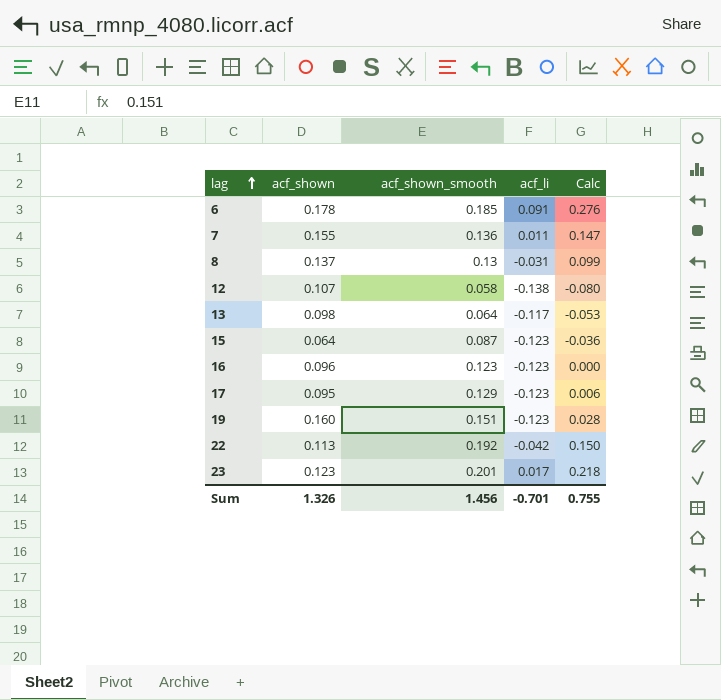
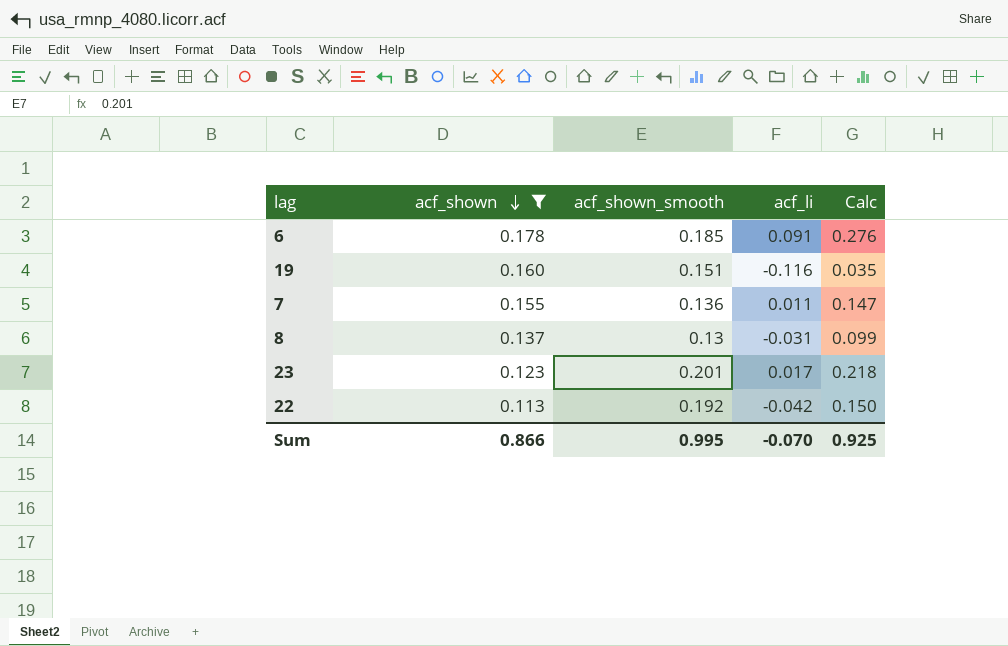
filter: none -> acf_shown >= 0.113
row order: lag ascending -> acf_shown descending
19 | acf_li: -0.123 -> -0.116
19 | Calc: 0.028 -> 0.035
Sum | acf_shown: 1.326 -> 0.866
Sum | acf_shown_smooth: 1.456 -> 0.995
Sum | acf_li: -0.701 -> -0.070
Sum | Calc: 0.755 -> 0.925

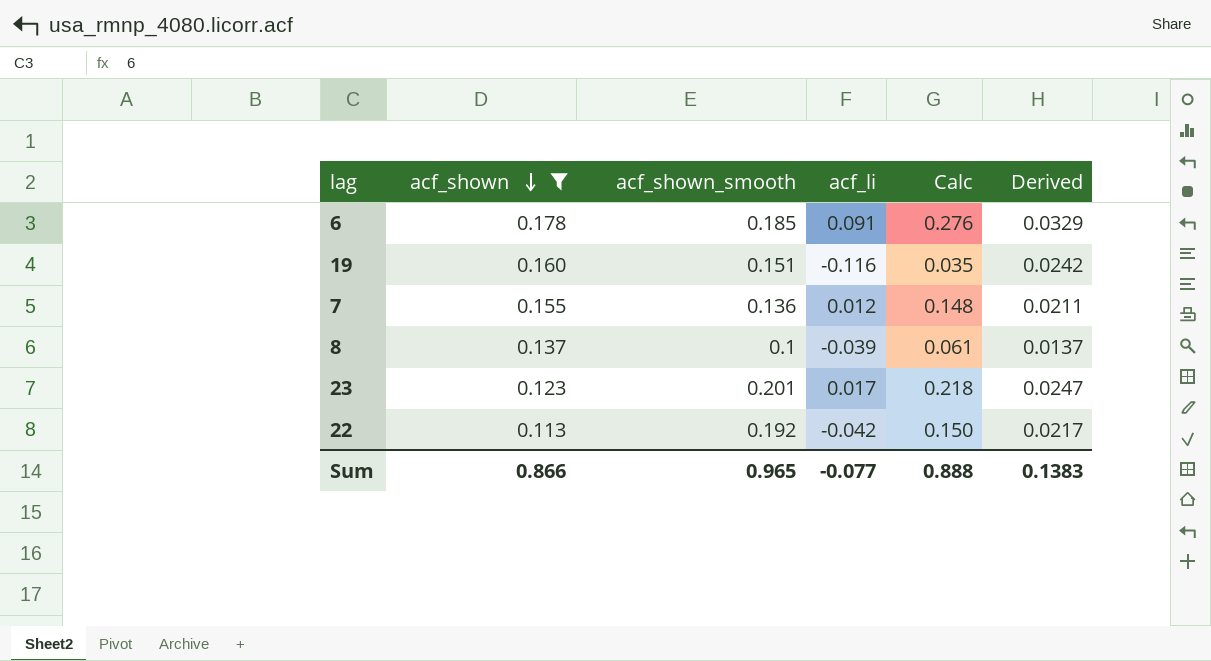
column Derived | formula: none -> [acf_shown] * [acf_shown_smooth]
7 | acf_li: 0.011 -> 0.012
7 | Calc: 0.147 -> 0.148
8 | acf_shown_smooth: 0.13 -> 0.1
8 | acf_li: -0.031 -> -0.039
8 | Calc: 0.099 -> 0.061
Sum | acf_shown_smooth: 0.995 -> 0.965
Sum | acf_li: -0.070 -> -0.077
Sum | Calc: 0.925 -> 0.888

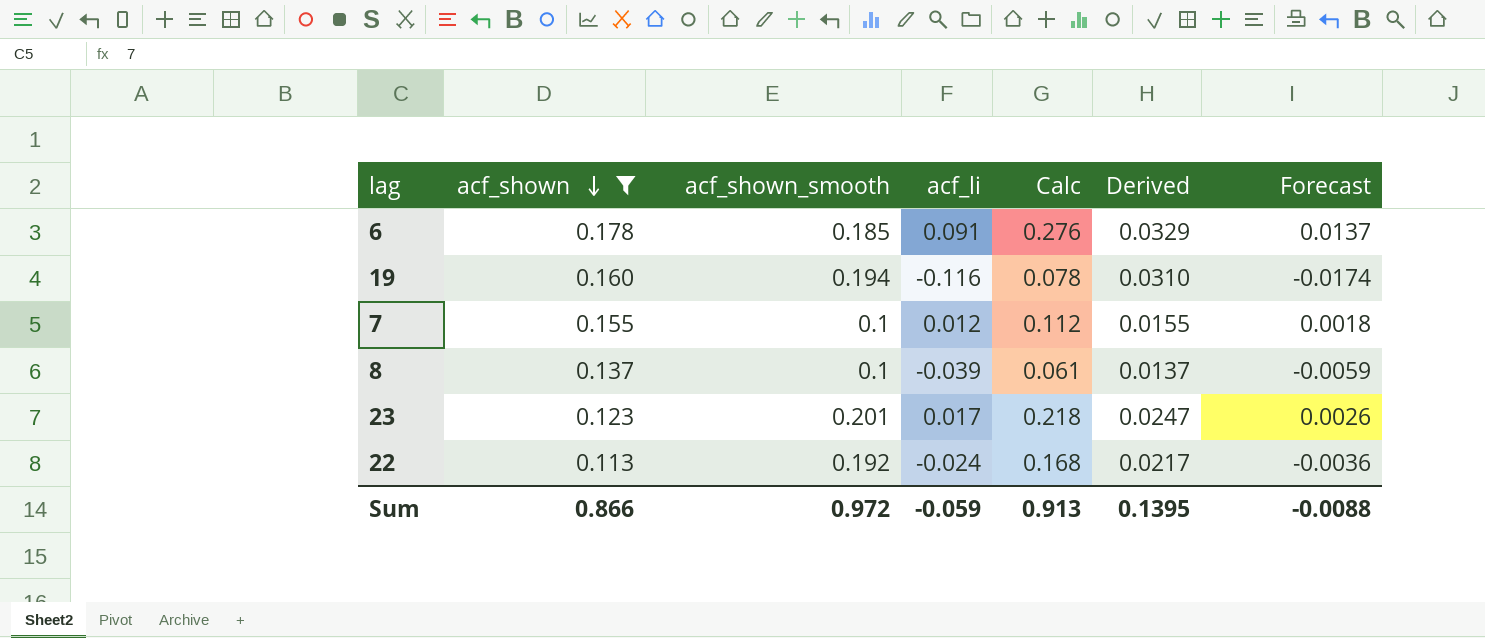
column Forecast | formula: none -> [acf_li] * 0.15
19 | acf_shown_smooth: 0.151 -> 0.194
19 | Calc: 0.035 -> 0.078
19 | Derived: 0.0242 -> 0.0310
7 | acf_shown_smooth: 0.136 -> 0.1
7 | Calc: 0.148 -> 0.112
7 | Derived: 0.0211 -> 0.0155
22 | acf_li: -0.042 -> -0.024
22 | Calc: 0.150 -> 0.168
Sum | acf_shown_smooth: 0.965 -> 0.972
Sum | acf_li: -0.077 -> -0.059
Sum | Calc: 0.888 -> 0.913
Sum | Derived: 0.1383 -> 0.1395

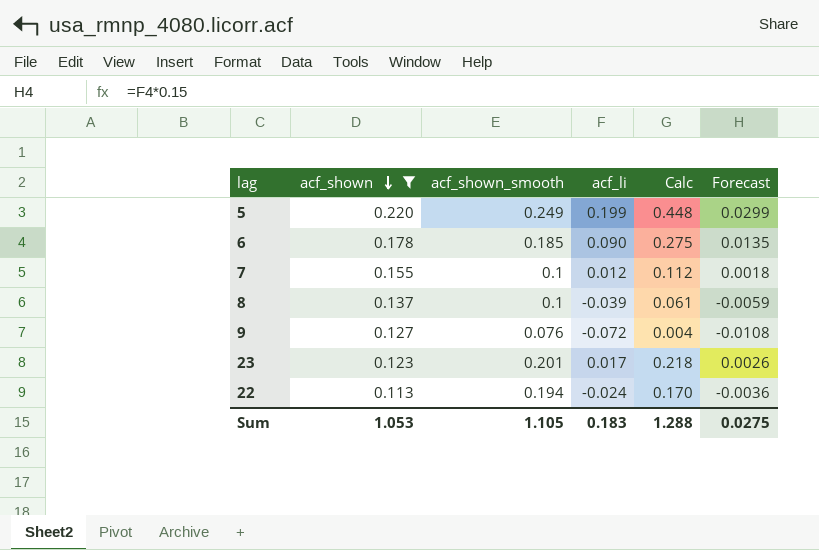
column Derived | formula: [acf_shown] * [acf_shown_smooth] -> none
row 19: 0.160 | 0.194 | -0.116 | 0.078 | 0.0310 | -0.0174 -> none
row 5: none -> 0.220 | 0.249 | 0.199 | 0.448 | 0.0299
6 | acf_li: 0.091 -> 0.090
6 | Calc: 0.276 -> 0.275
6 | Forecast: 0.0137 -> 0.0135
row 9: none -> 0.127 | 0.076 | -0.072 | 0.004 | -0.0108
22 | acf_shown_smooth: 0.192 -> 0.194
22 | Calc: 0.168 -> 0.170
Sum | acf_shown: 0.866 -> 1.053
Sum | acf_shown_smooth: 0.972 -> 1.105
Sum | acf_li: -0.059 -> 0.183
Sum | Calc: 0.913 -> 1.288
Sum | Forecast: -0.0088 -> 0.0275

